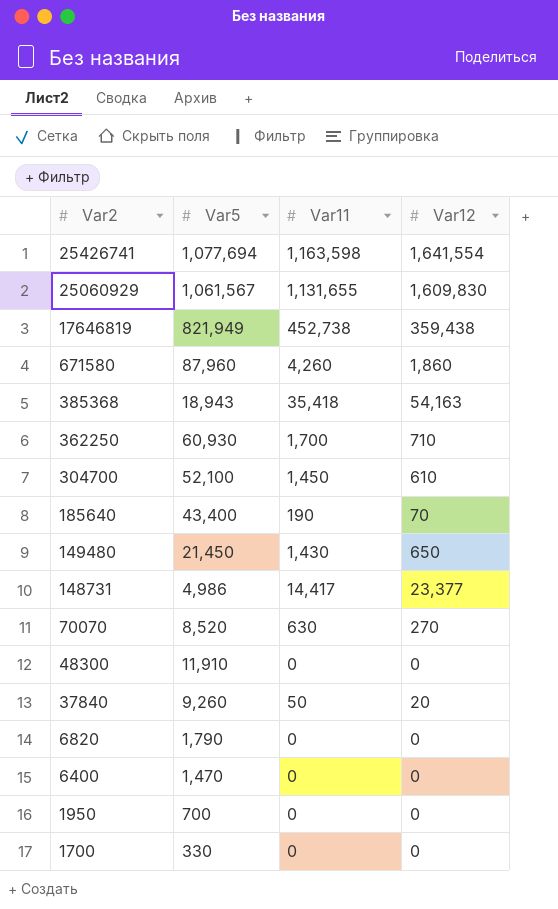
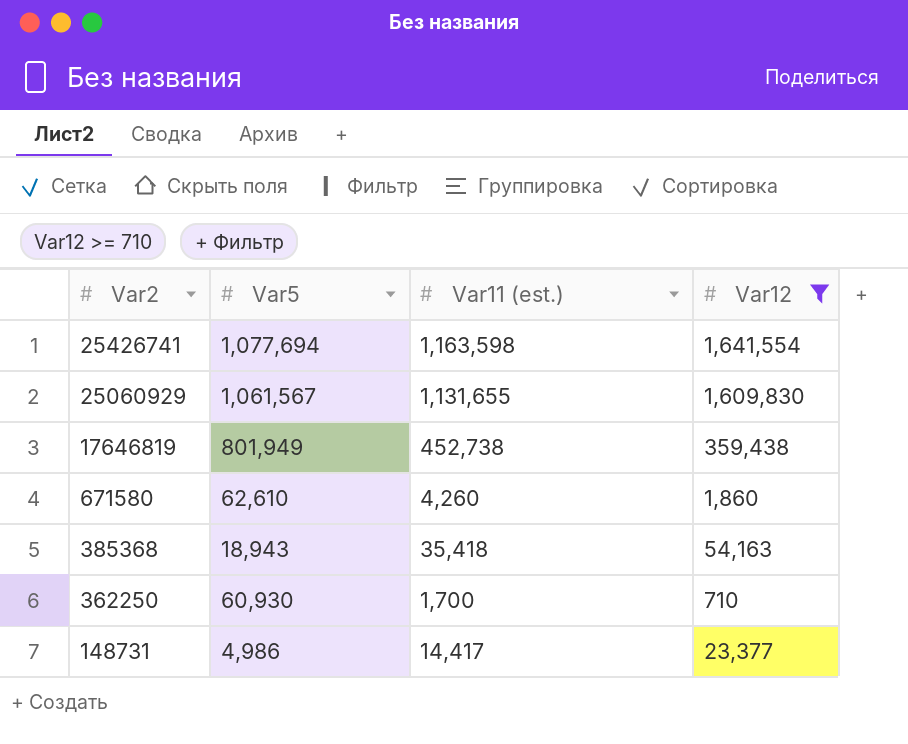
filter: none -> Var12 >= 710
column name: Var11 -> Var11 (est.)
17646819 | Var5: 821,949 -> 801,949
671580 | Var5: 87,960 -> 62,610

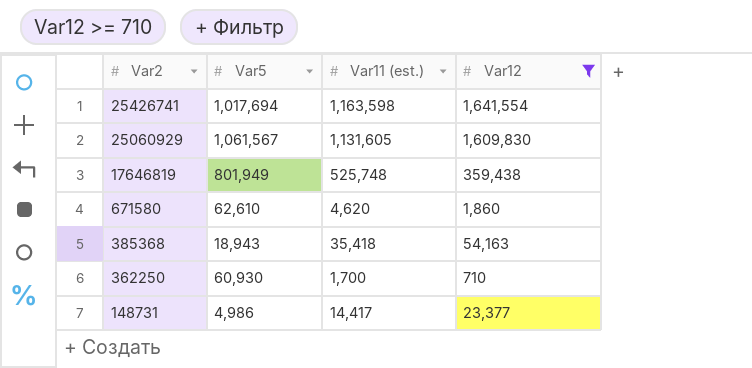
25426741 | Var5: 1,077,694 -> 1,017,694
25060929 | Var11 (est.): 1,131,655 -> 1,131,605
17646819 | Var11 (est.): 452,738 -> 525,748
671580 | Var11 (est.): 4,260 -> 4,620

